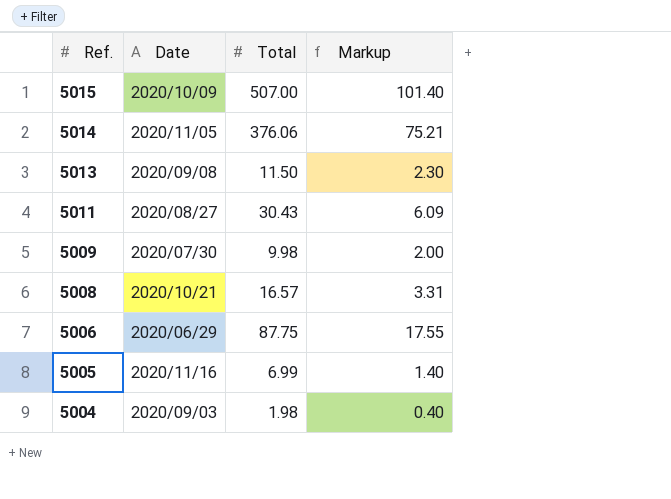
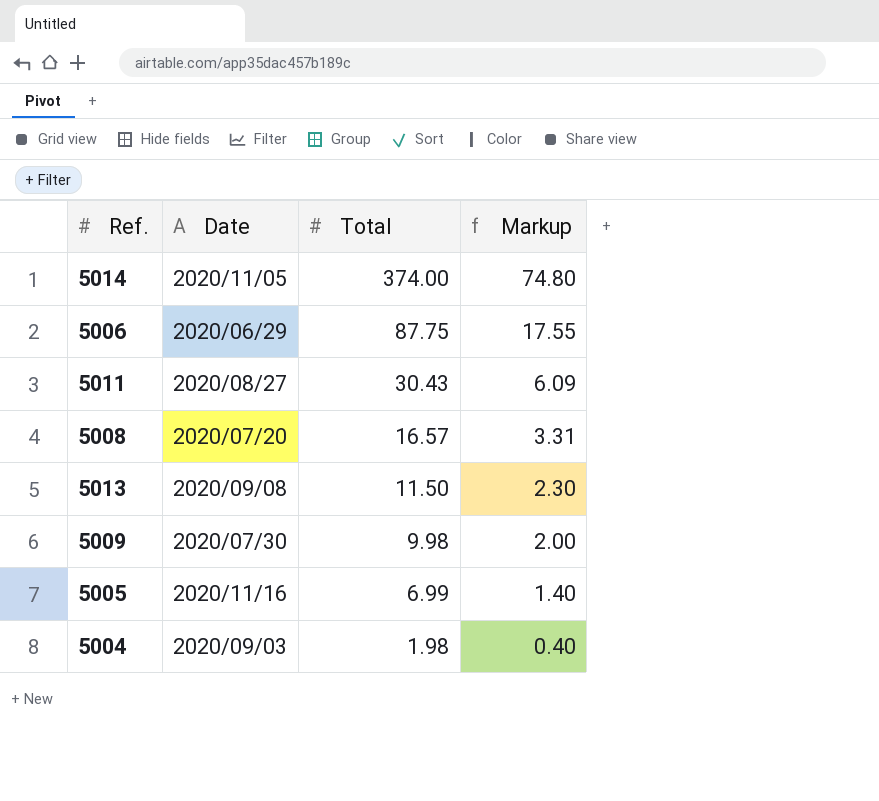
row order: Ref. descending -> Total descending
row 5015: 2020/10/09 | 507.00 | 101.40 -> none
5014 | Total: 376.06 -> 374.00
5014 | Markup: 75.21 -> 74.80
5008 | Date: 2020/10/21 -> 2020/07/20

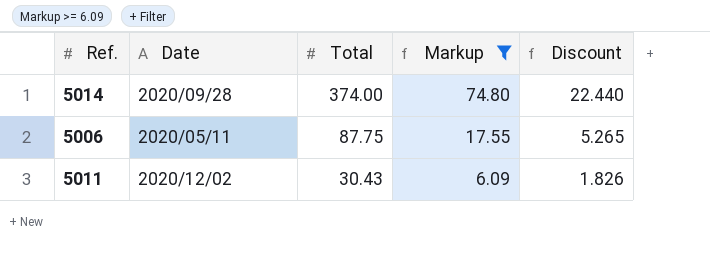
filter: none -> Markup >= 6.09
column Discount | formula: none -> [Total] * 0.06
5014 | Date: 2020/11/05 -> 2020/09/28
5006 | Date: 2020/06/29 -> 2020/05/11
5011 | Date: 2020/08/27 -> 2020/12/02

